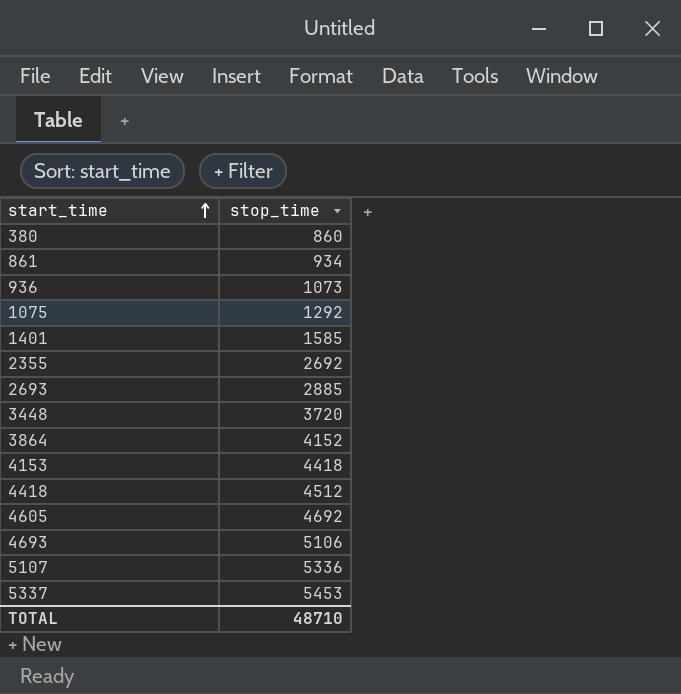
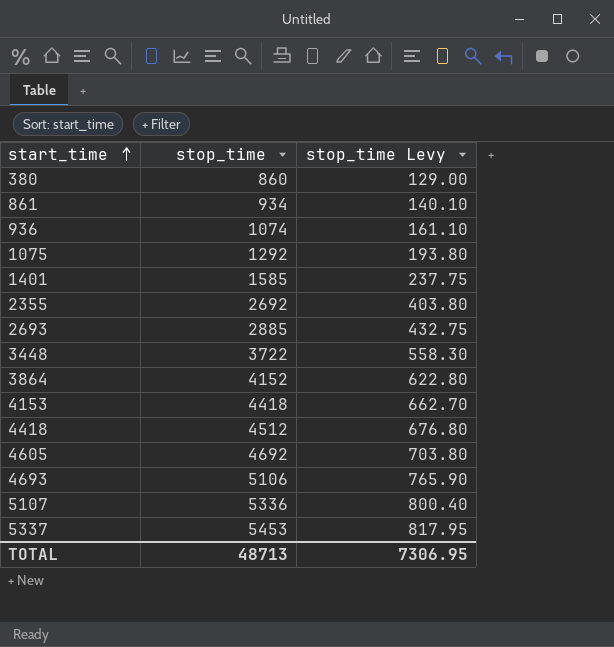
column stop_time Levy | formula: none -> [stop_time] * 0.15
936 | stop_time: 1073 -> 1074
3448 | stop_time: 3720 -> 3722
TOTAL | stop_time: 48710 -> 48713

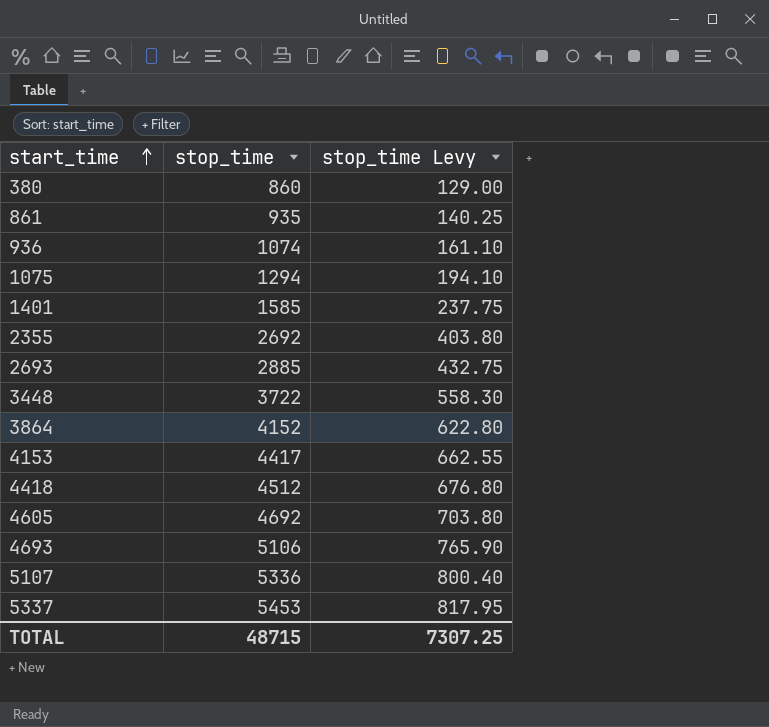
861 | stop_time: 934 -> 935
861 | stop_time Levy: 140.10 -> 140.25
1075 | stop_time: 1292 -> 1294
1075 | stop_time Levy: 193.80 -> 194.10
4153 | stop_time: 4418 -> 4417
4153 | stop_time Levy: 662.70 -> 662.55
TOTAL | stop_time: 48713 -> 48715
TOTAL | stop_time Levy: 7306.95 -> 7307.25

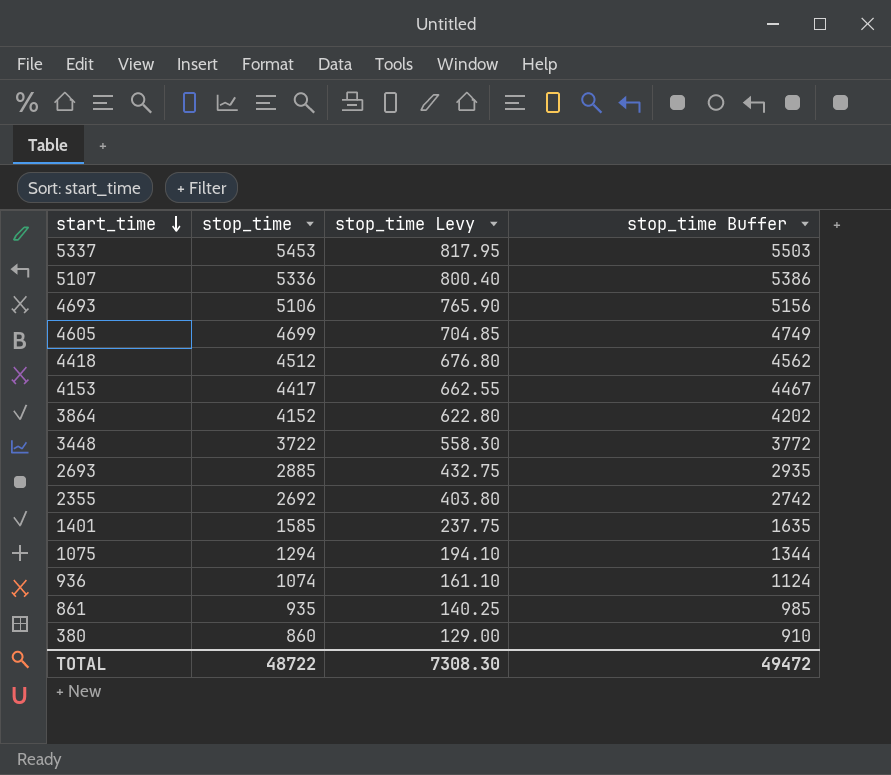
row order: start_time ascending -> start_time descending
column stop_time Buffer | formula: none -> [stop_time] + 50
4605 | stop_time: 4692 -> 4699
4605 | stop_time Levy: 703.80 -> 704.85
TOTAL | stop_time: 48715 -> 48722
TOTAL | stop_time Levy: 7307.25 -> 7308.30

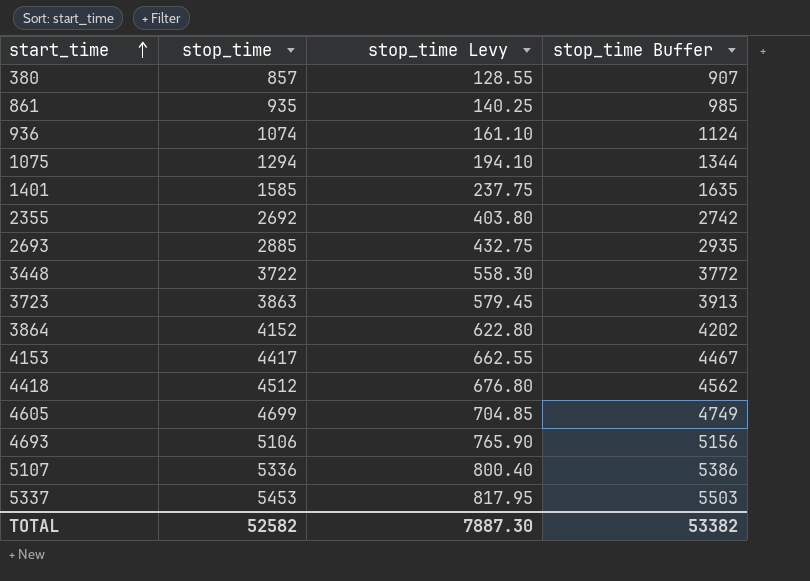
row order: start_time descending -> start_time ascending
380 | stop_time: 860 -> 857
380 | stop_time Levy: 129.00 -> 128.55
380 | stop_time Buffer: 910 -> 907
row 3723: none -> 3863 | 579.45 | 3913
TOTAL | stop_time: 48722 -> 52582
TOTAL | stop_time Levy: 7308.30 -> 7887.30
TOTAL | stop_time Buffer: 49472 -> 53382

